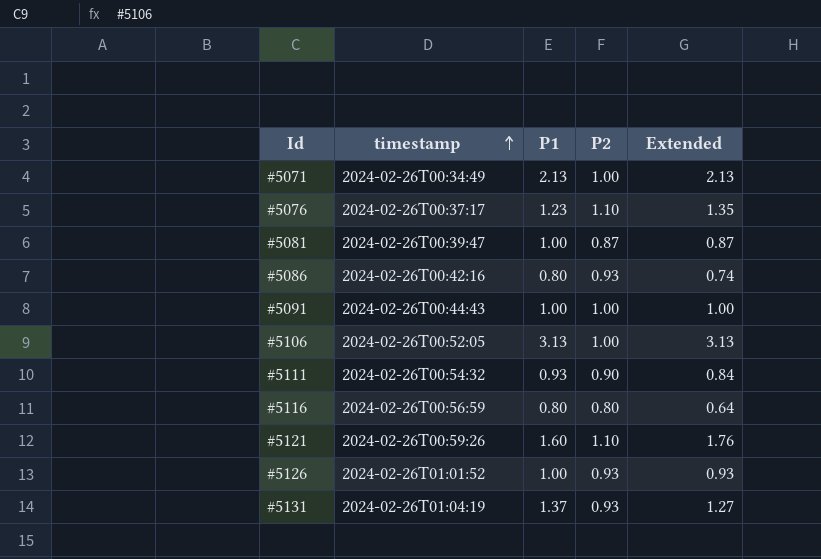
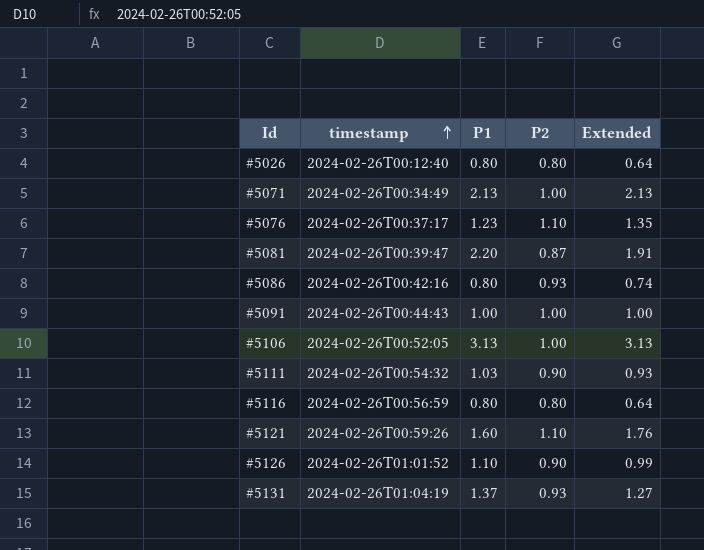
row #5026: none -> 2024-02-26T00:12:40 | 0.80 | 0.80 | 0.64
#5081 | P1: 1.00 -> 2.20
#5081 | Extended: 0.87 -> 1.91
#5111 | P1: 0.93 -> 1.03
#5111 | Extended: 0.84 -> 0.93
#5126 | P1: 1.00 -> 1.10
#5126 | P2: 0.93 -> 0.90
#5126 | Extended: 0.93 -> 0.99

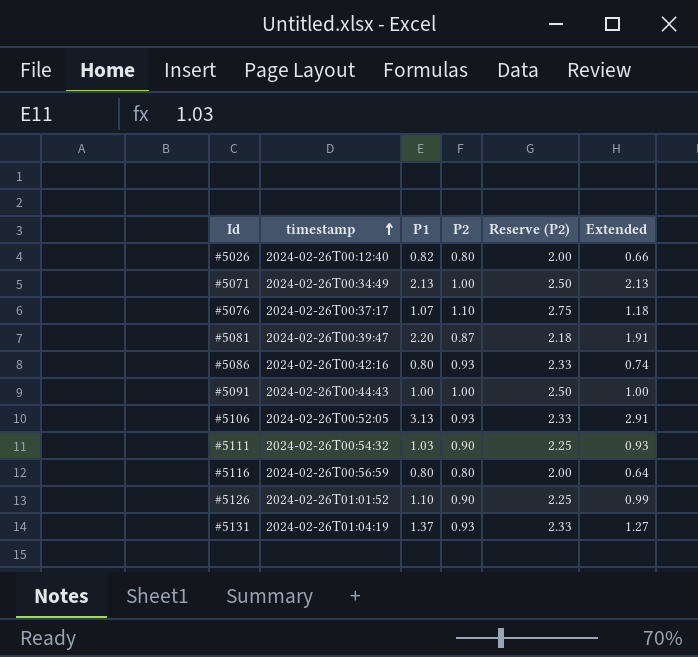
column Reserve (P2) | formula: none -> [P2] * 2.5
row #5121: 2024-02-26T00:59:26 | 1.60 | 1.10 | 1.76 -> none
#5026 | P1: 0.80 -> 0.82
#5026 | Extended: 0.64 -> 0.66
#5076 | P1: 1.23 -> 1.07
#5076 | Extended: 1.35 -> 1.18
#5106 | P2: 1.00 -> 0.93
#5106 | Extended: 3.13 -> 2.91

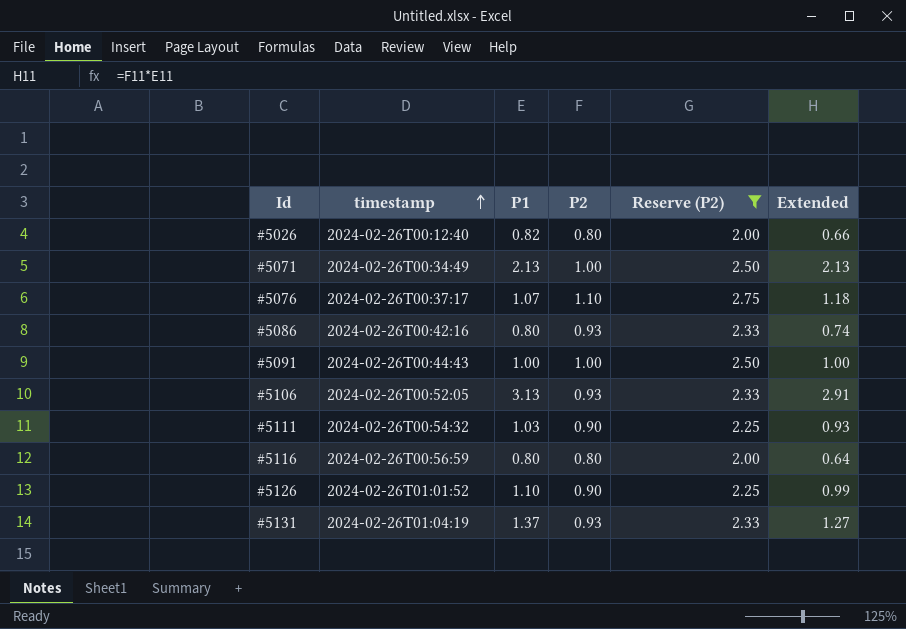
filter: none -> Reserve (P2) != 2.18

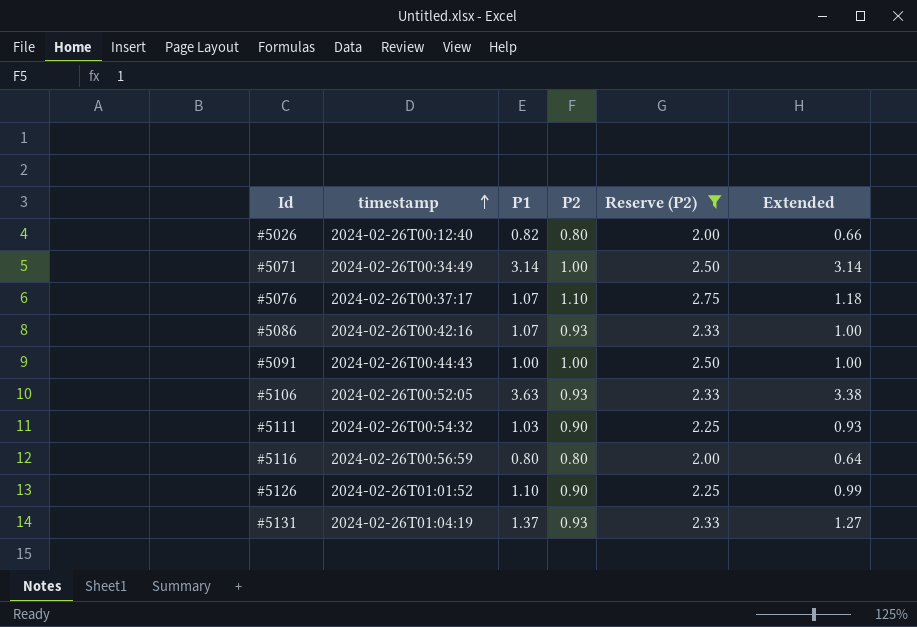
#5071 | P1: 2.13 -> 3.14
#5071 | Extended: 2.13 -> 3.14
#5086 | P1: 0.80 -> 1.07
#5086 | Extended: 0.74 -> 1.00
#5106 | P1: 3.13 -> 3.63
#5106 | Extended: 2.91 -> 3.38

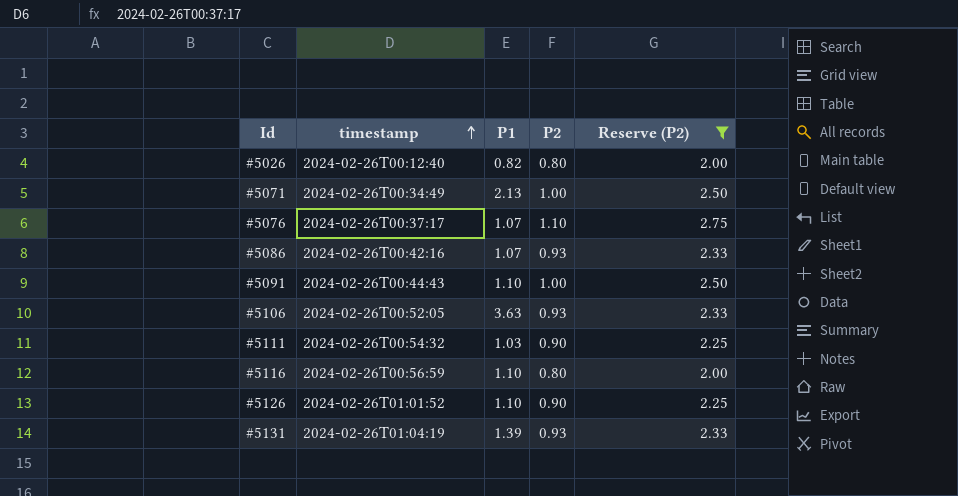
column Extended | formula: [P1] * [P2] -> none
#5071 | P1: 3.14 -> 2.13
#5091 | P1: 1.00 -> 1.10
#5116 | P1: 0.80 -> 1.10
#5131 | P1: 1.37 -> 1.39

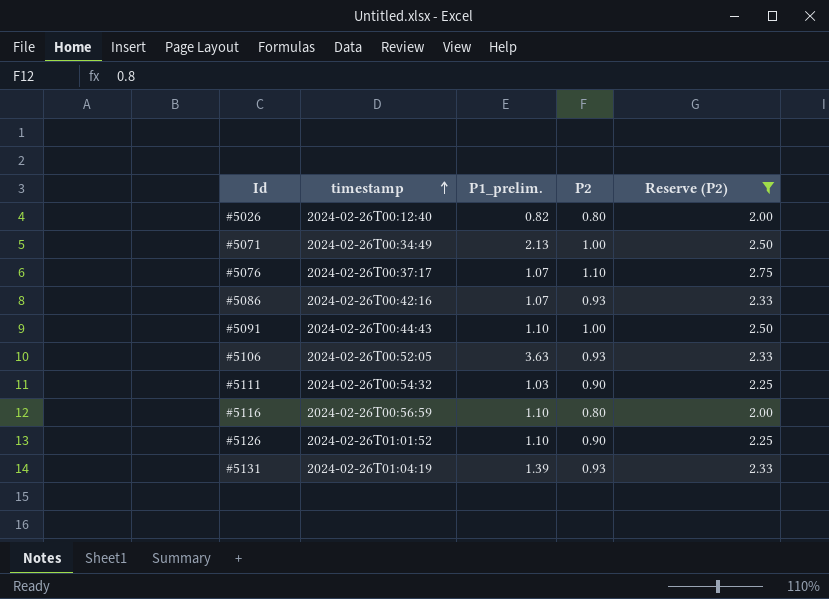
column name: P1 -> P1_prelim.

